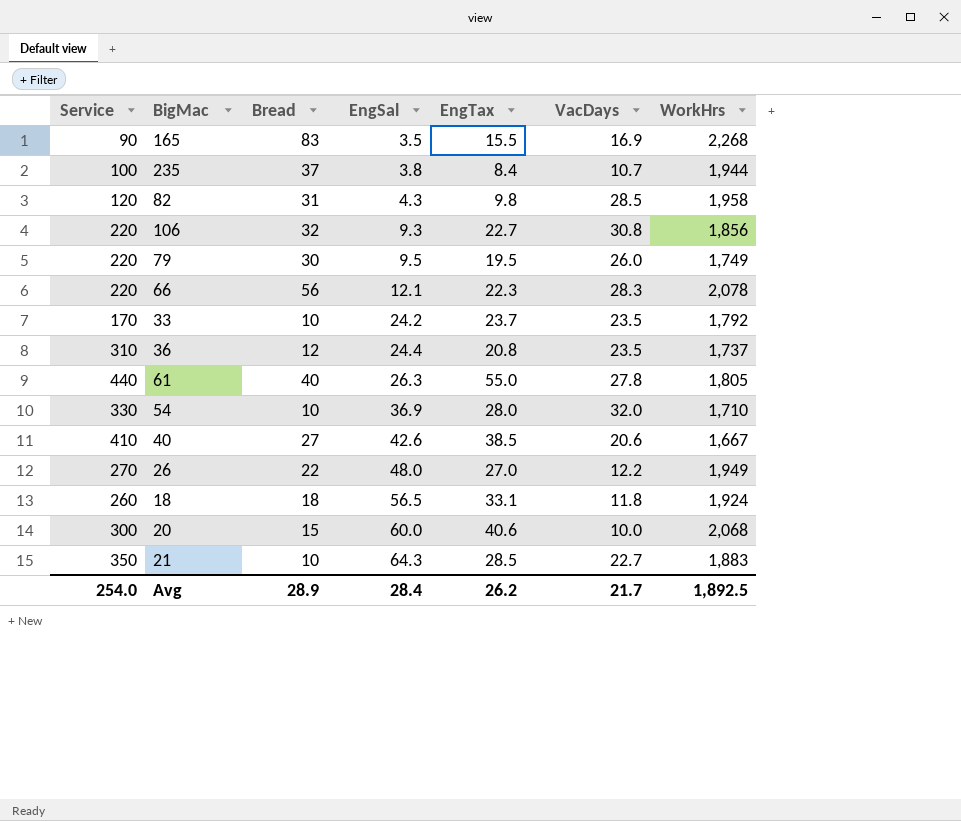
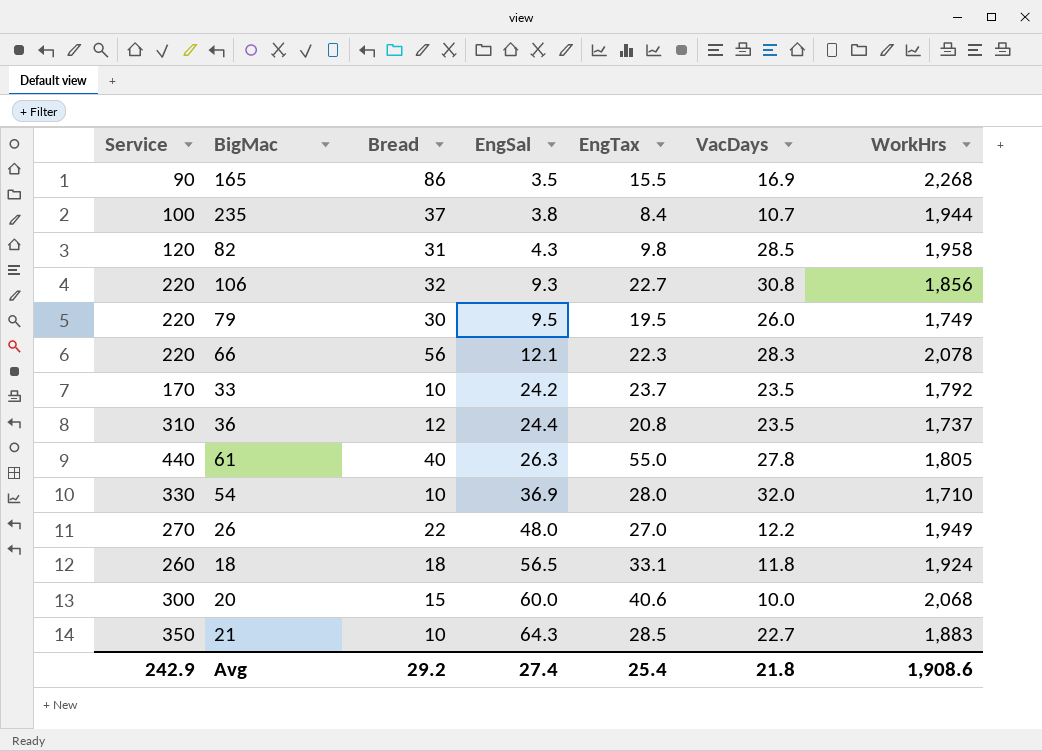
row 40: 410 | 27 | 42.6 | 38.5 | 20.6 | 1,667 -> none
165 | Bread: 83 -> 86
Avg | Service: 254.0 -> 242.9
Avg | Bread: 28.9 -> 29.2
Avg | EngSal: 28.4 -> 27.4
Avg | EngTax: 26.2 -> 25.4
Avg | VacDays: 21.7 -> 21.8
Avg | WorkHrs: 1,892.5 -> 1,908.6

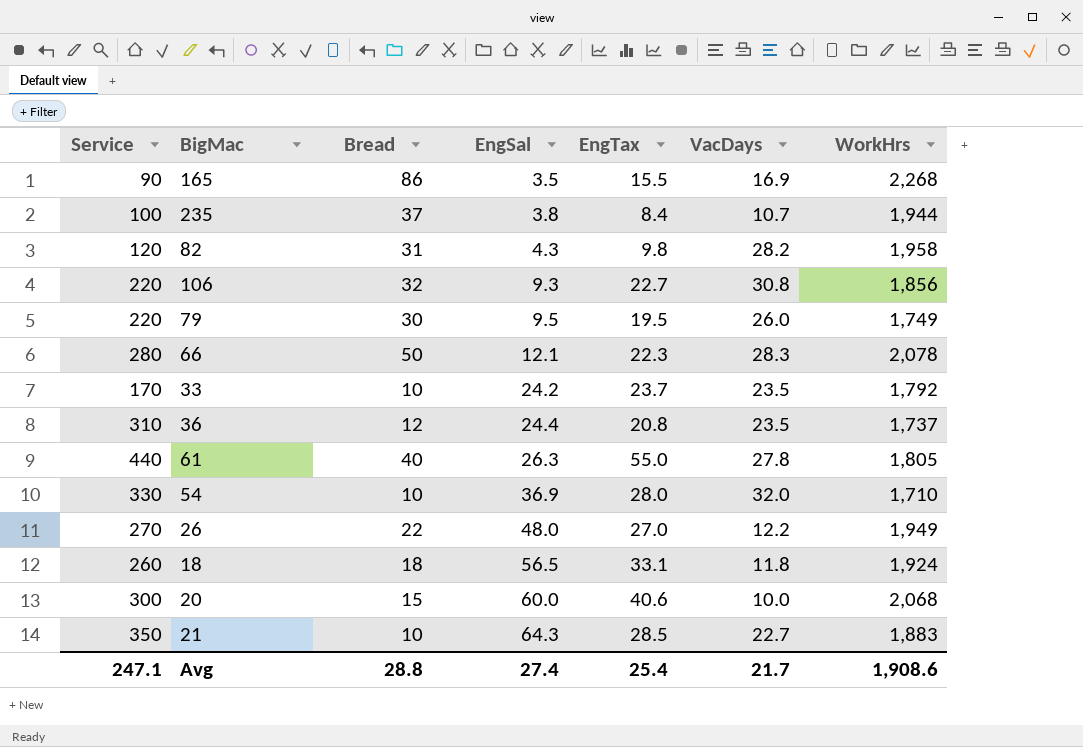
82 | VacDays: 28.5 -> 28.2
66 | Service: 220 -> 280
66 | Bread: 56 -> 50
Avg | Service: 242.9 -> 247.1
Avg | Bread: 29.2 -> 28.8
Avg | VacDays: 21.8 -> 21.7

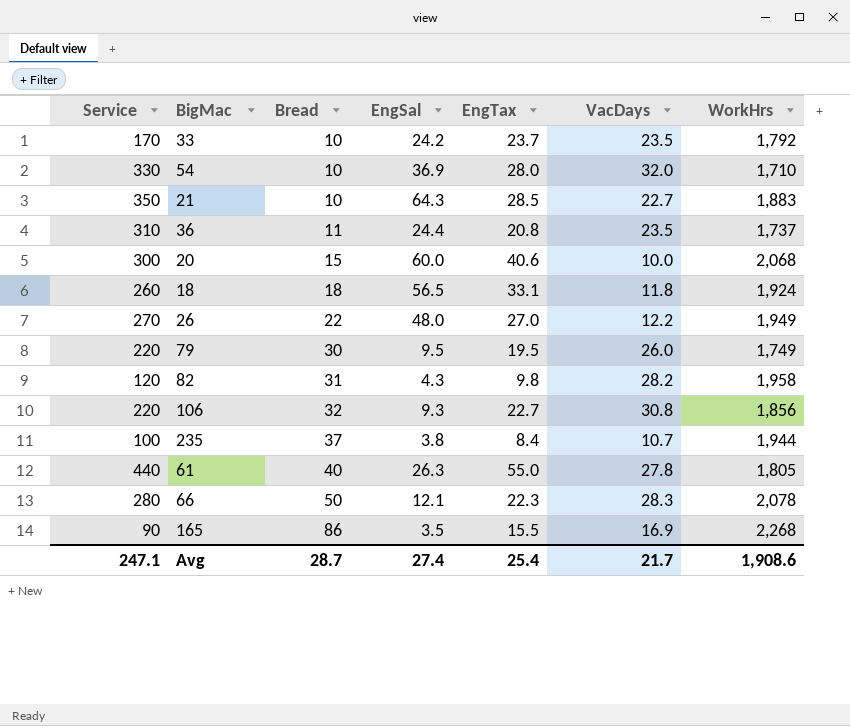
row order: EngSal ascending -> Bread ascending
36 | Bread: 12 -> 11
Avg | Bread: 28.8 -> 28.7

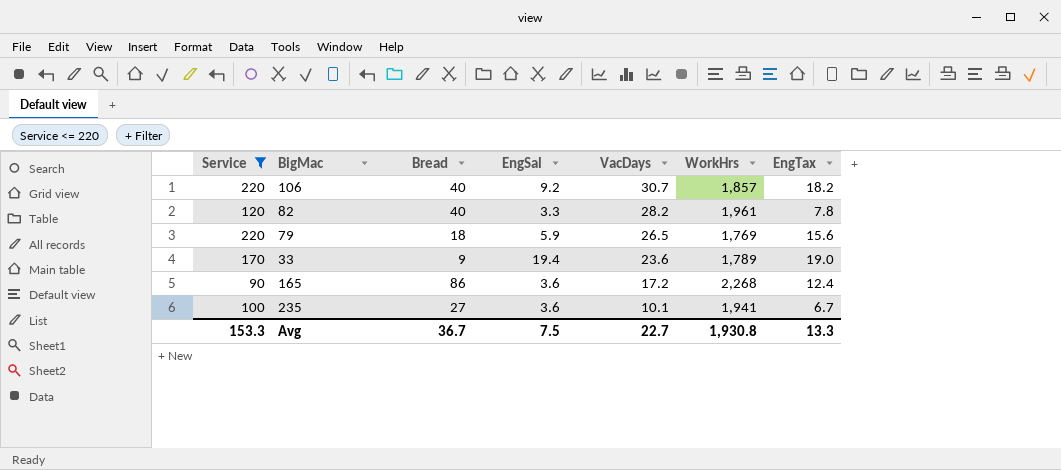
filter: none -> Service <= 220
row order: Bread ascending -> VacDays descending
column EngTax | position: 5 -> 7
106 | Bread: 32 -> 40
106 | EngSal: 9.3 -> 9.2
106 | VacDays: 30.8 -> 30.7
106 | WorkHrs: 1,856 -> 1,857
106 | EngTax: 22.7 -> 18.2
82 | Bread: 31 -> 40
82 | EngSal: 4.3 -> 3.3
82 | WorkHrs: 1,958 -> 1,961
82 | EngTax: 9.8 -> 7.8
79 | Bread: 30 -> 18
79 | EngSal: 9.5 -> 5.9
79 | VacDays: 26.0 -> 26.5
79 | WorkHrs: 1,749 -> 1,769
79 | EngTax: 19.5 -> 15.6
33 | Bread: 10 -> 9
33 | EngSal: 24.2 -> 19.4
33 | VacDays: 23.5 -> 23.6
33 | WorkHrs: 1,792 -> 1,789
33 | EngTax: 23.7 -> 19.0
165 | EngSal: 3.5 -> 3.6
165 | VacDays: 16.9 -> 17.2
165 | EngTax: 15.5 -> 12.4
235 | Bread: 37 -> 27
235 | EngSal: 3.8 -> 3.6
235 | VacDays: 10.7 -> 10.1
235 | WorkHrs: 1,944 -> 1,941
235 | EngTax: 8.4 -> 6.7
Avg | Service: 247.1 -> 153.3
Avg | Bread: 28.7 -> 36.7
Avg | EngSal: 27.4 -> 7.5
Avg | VacDays: 21.7 -> 22.7
Avg | WorkHrs: 1,908.6 -> 1,930.8
Avg | EngTax: 25.4 -> 13.3

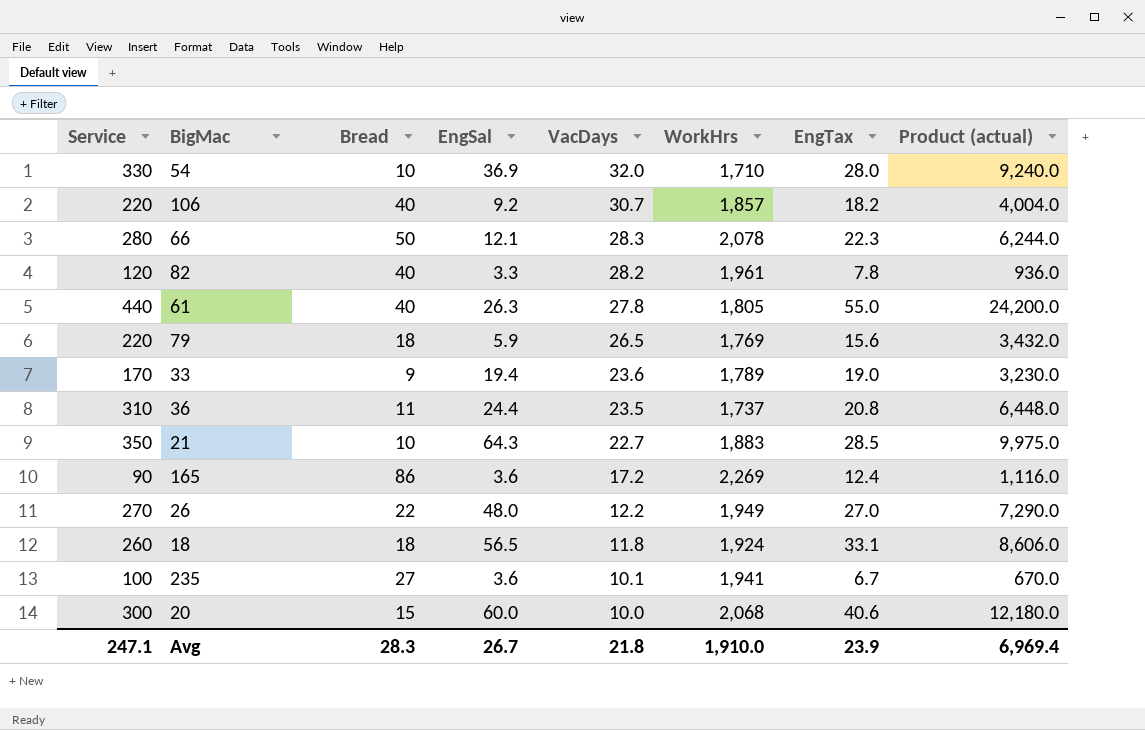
filter: Service <= 220 -> none
column Product (actual) | formula: none -> [Service] * [EngTax]
165 | WorkHrs: 2,268 -> 2,269
Avg | Service: 153.3 -> 247.1
Avg | Bread: 36.7 -> 28.3
Avg | EngSal: 7.5 -> 26.7
Avg | VacDays: 22.7 -> 21.8
Avg | WorkHrs: 1,930.8 -> 1,910.0
Avg | EngTax: 13.3 -> 23.9

